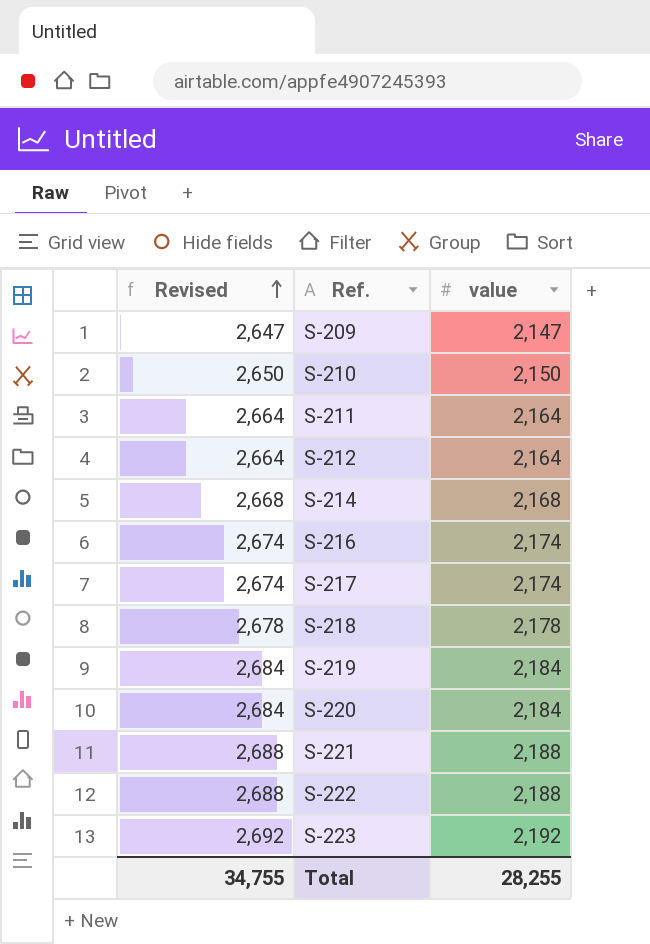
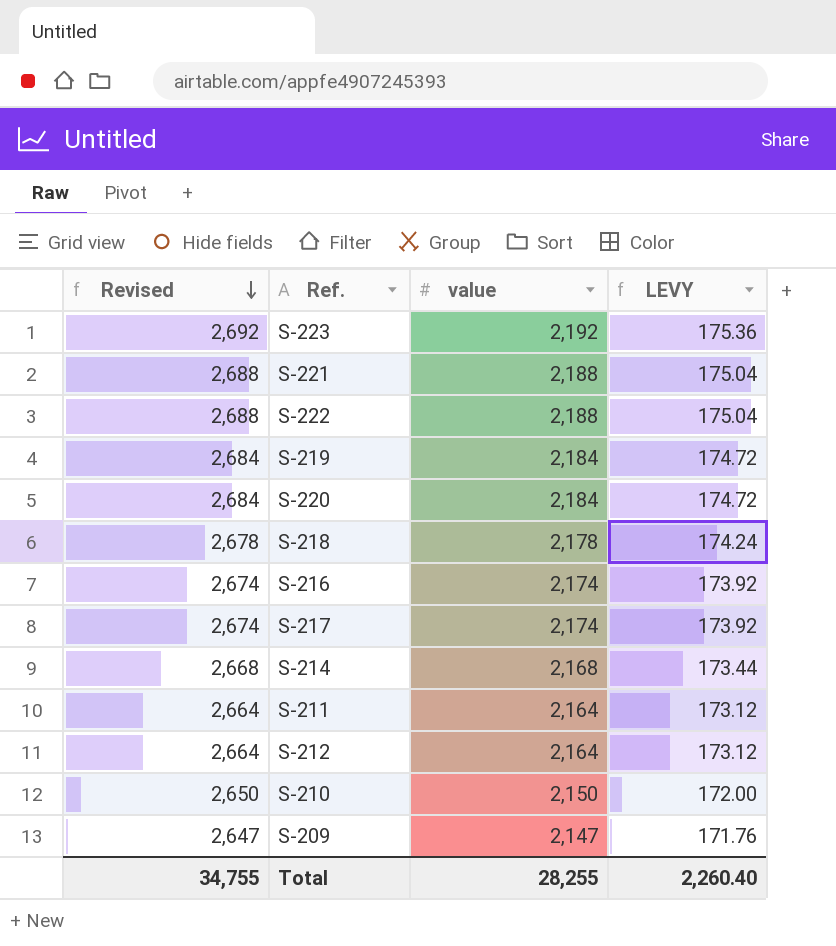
row order: Revised ascending -> Revised descending
column LEVY | formula: none -> [value] * 0.08

